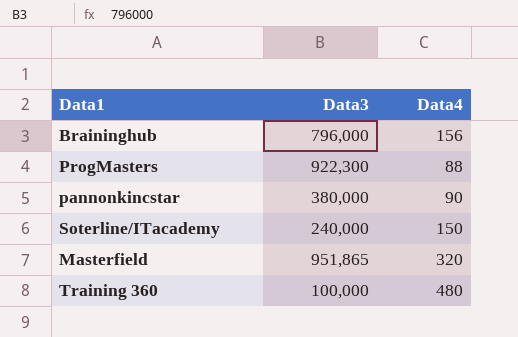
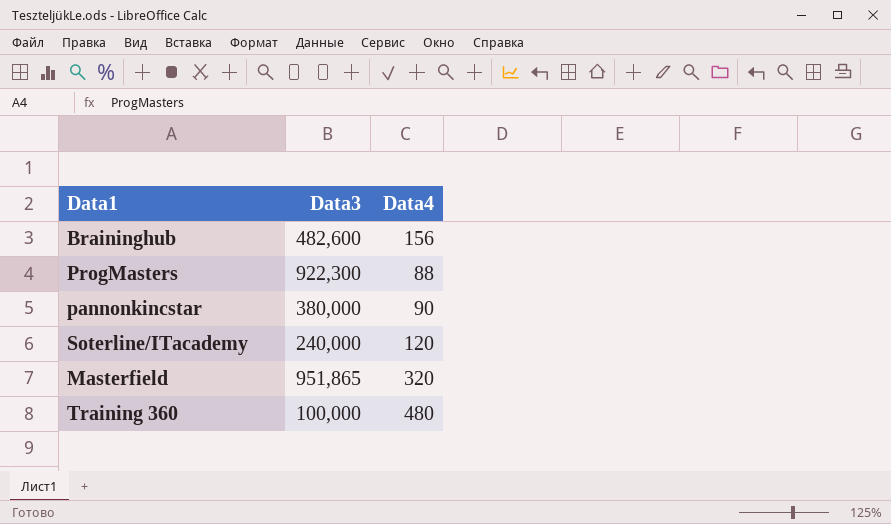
Braininghub | Data3: 796,000 -> 482,600
Soterline/ITacademy | Data4: 150 -> 120

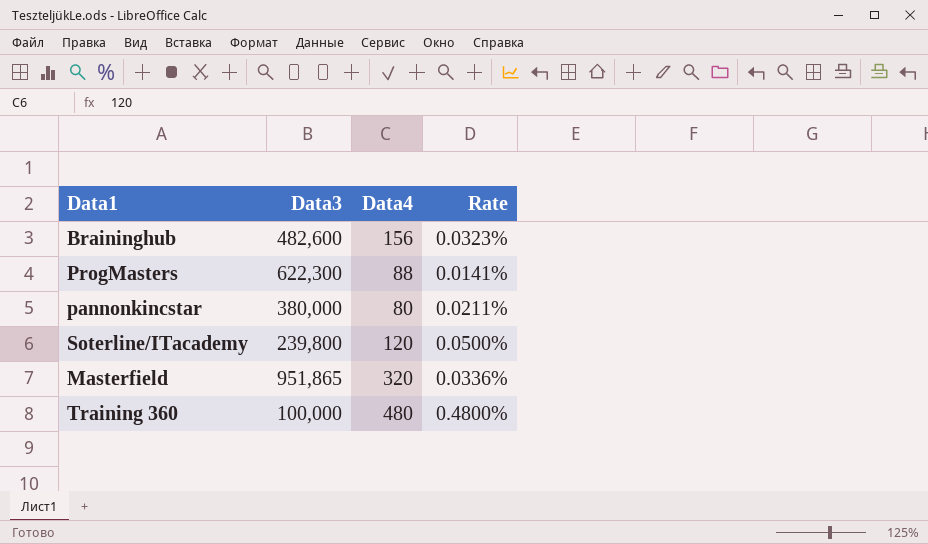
column Rate | formula: none -> [Data4] / [Data3]
ProgMasters | Data3: 922,300 -> 622,300
pannonkincstar | Data4: 90 -> 80
Soterline/ITacademy | Data3: 240,000 -> 239,800

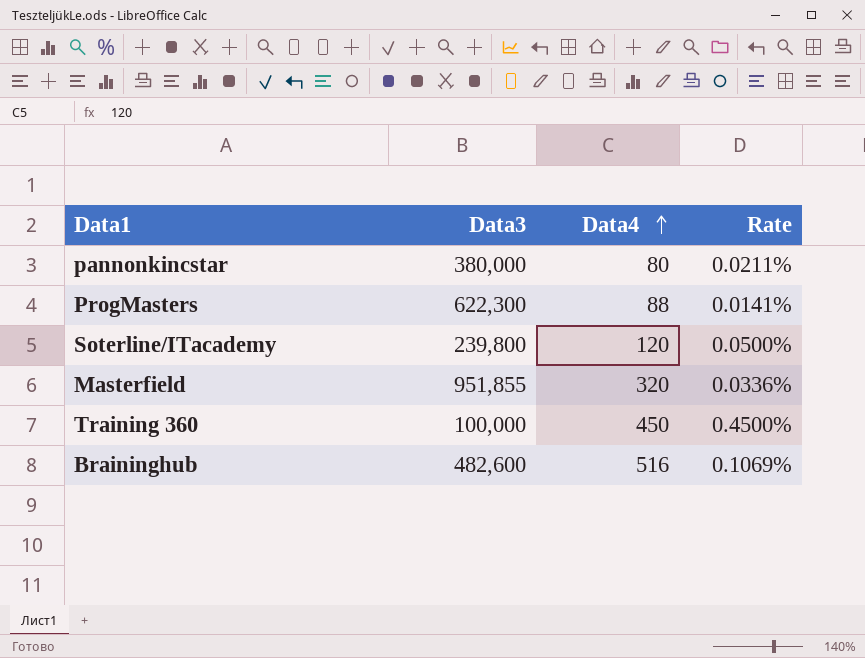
row order: none -> Data4 ascending
Masterfield | Data3: 951,865 -> 951,855
Training 360 | Data4: 480 -> 450
Training 360 | Rate: 0.4800% -> 0.4500%
Braininghub | Data4: 156 -> 516
Braininghub | Rate: 0.0323% -> 0.1069%

